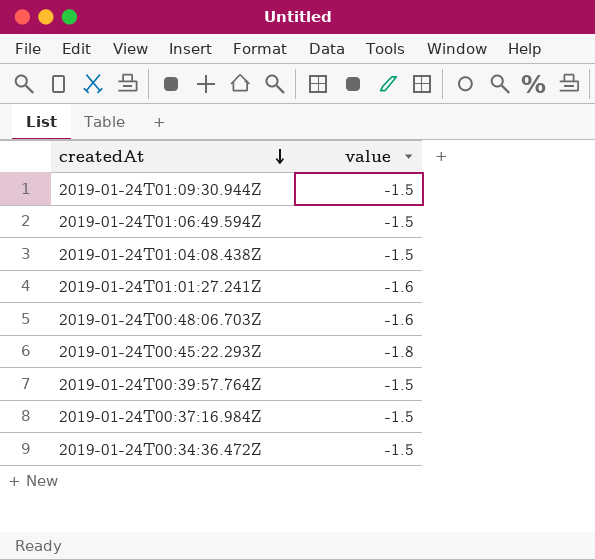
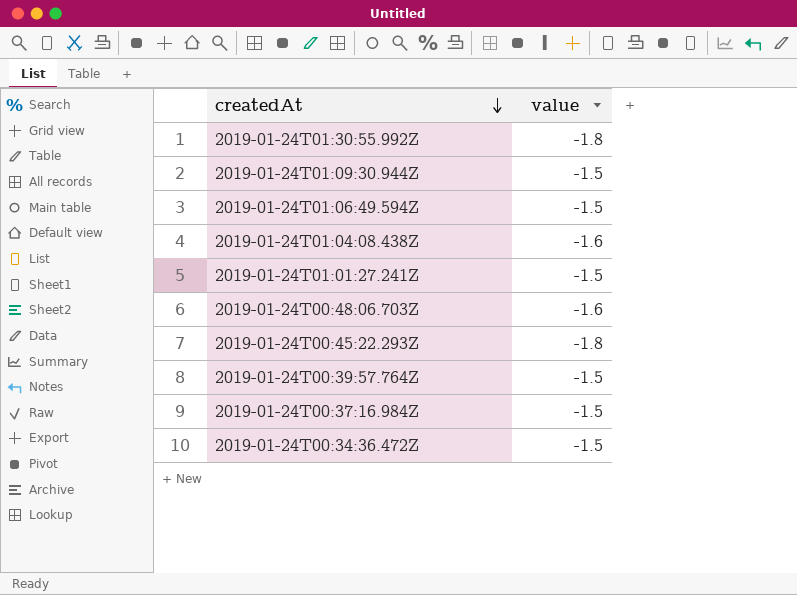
row 2019-01-24T01:30:55.992Z: none -> -1.8
2019-01-24T01:04:08.438Z | value: -1.5 -> -1.6
2019-01-24T01:01:27.241Z | value: -1.6 -> -1.5

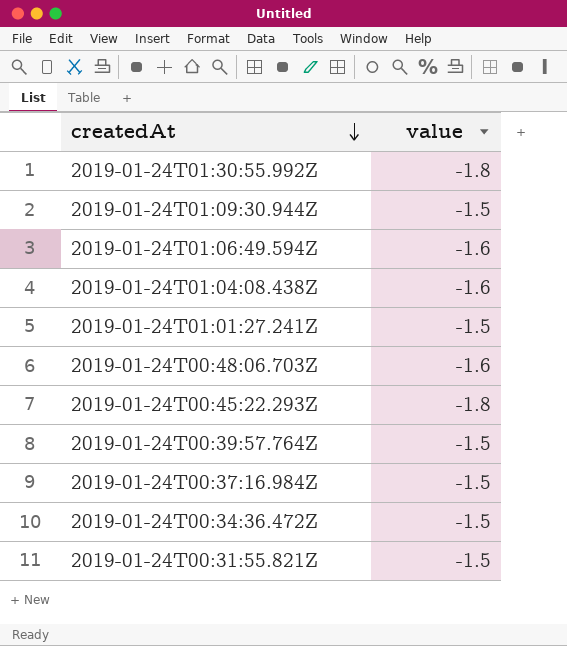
2019-01-24T01:06:49.594Z | value: -1.5 -> -1.6
row 2019-01-24T00:31:55.821Z: none -> -1.5

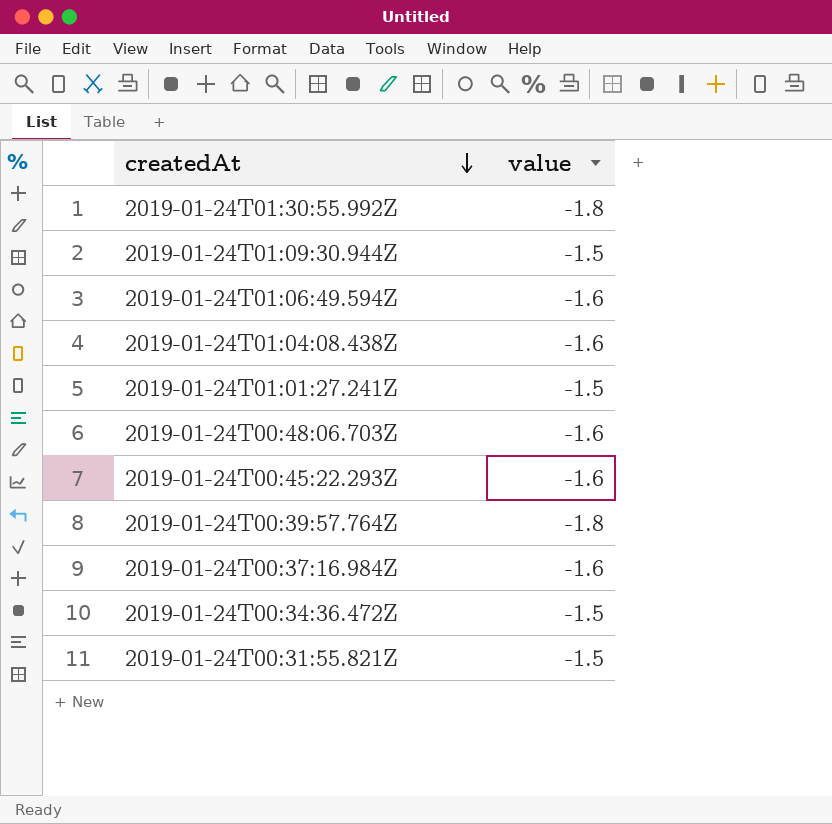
2019-01-24T00:45:22.293Z | value: -1.8 -> -1.6
2019-01-24T00:39:57.764Z | value: -1.5 -> -1.8
2019-01-24T00:37:16.984Z | value: -1.5 -> -1.6

